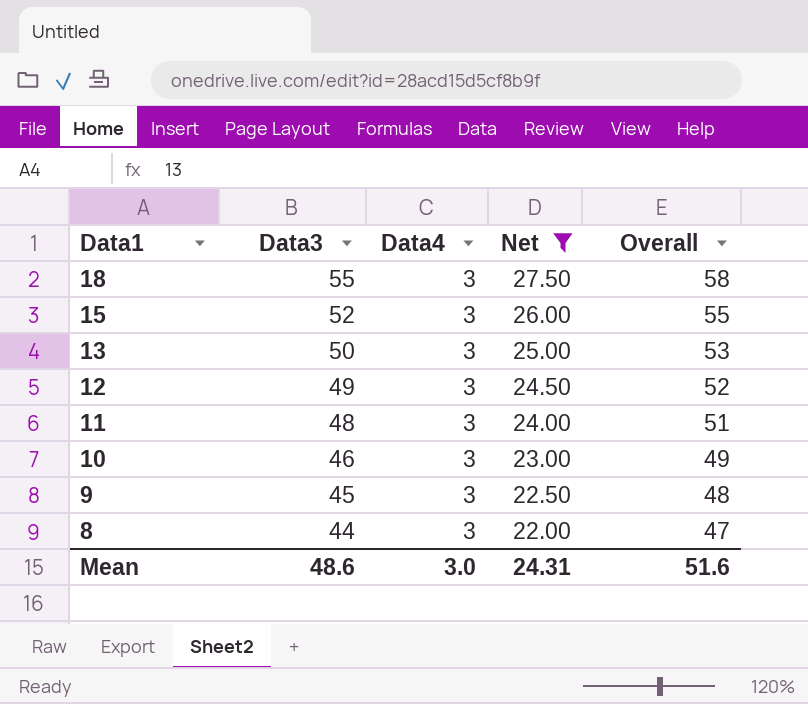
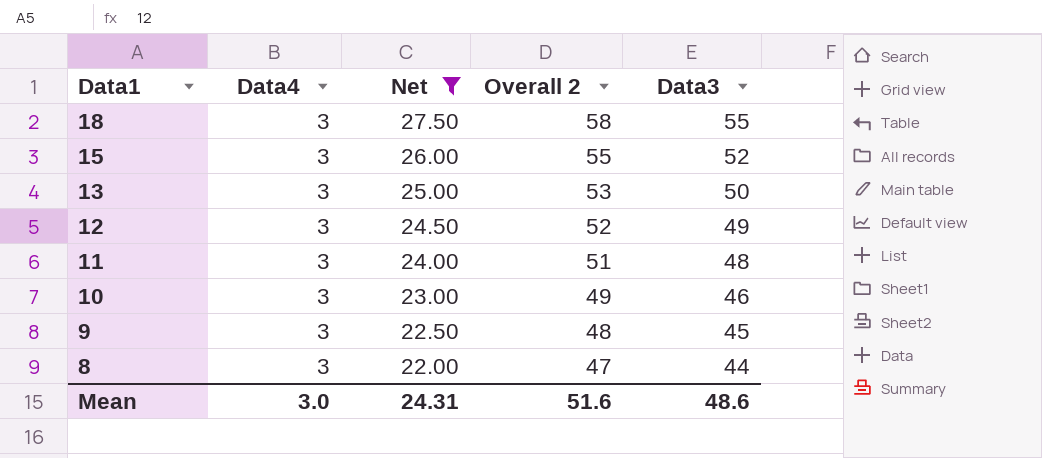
column name: Overall -> Overall 2
column Data3 | position: 2 -> 5

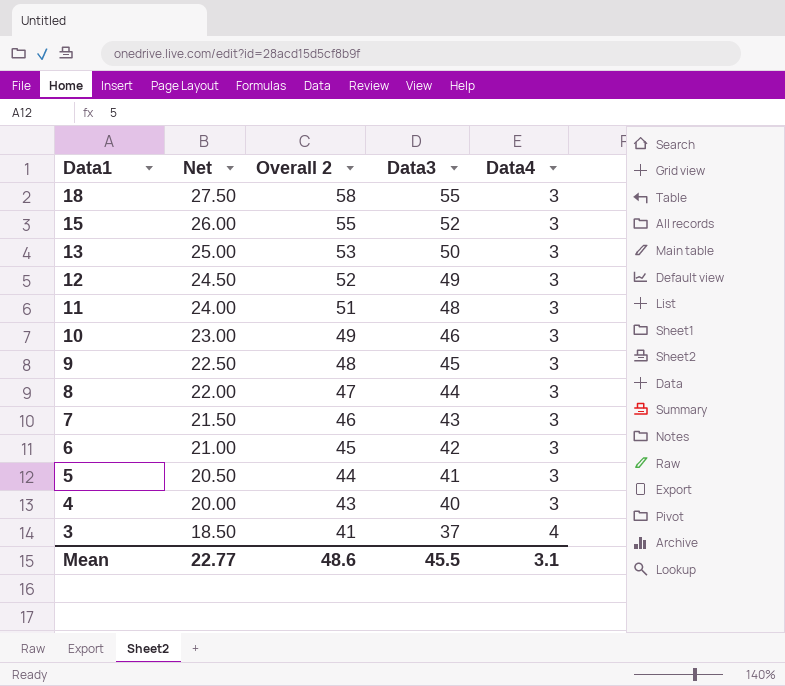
filter: Net >= 22.00 -> none
column Data4 | position: 2 -> 5
Mean | Net: 24.31 -> 22.77
Mean | Overall 2: 51.6 -> 48.6
Mean | Data3: 48.6 -> 45.5
Mean | Data4: 3.0 -> 3.1

